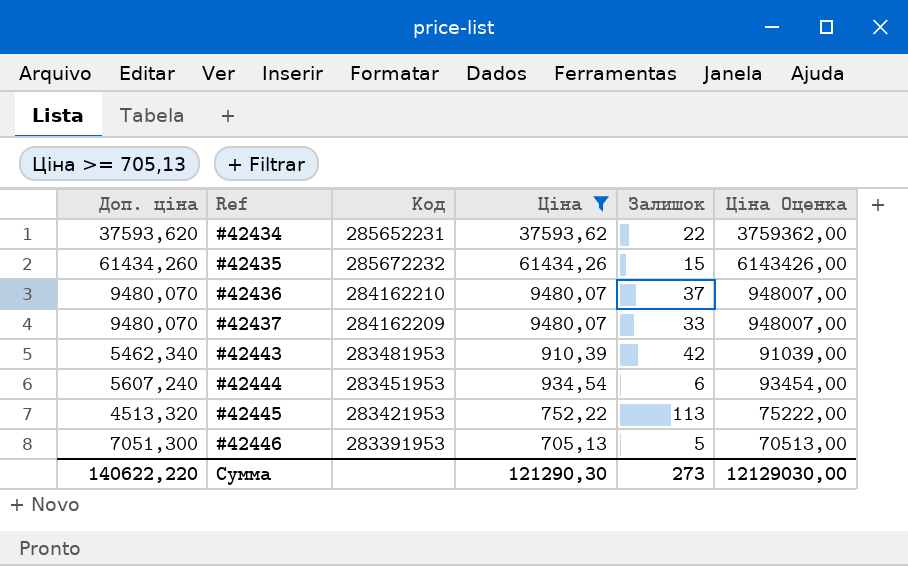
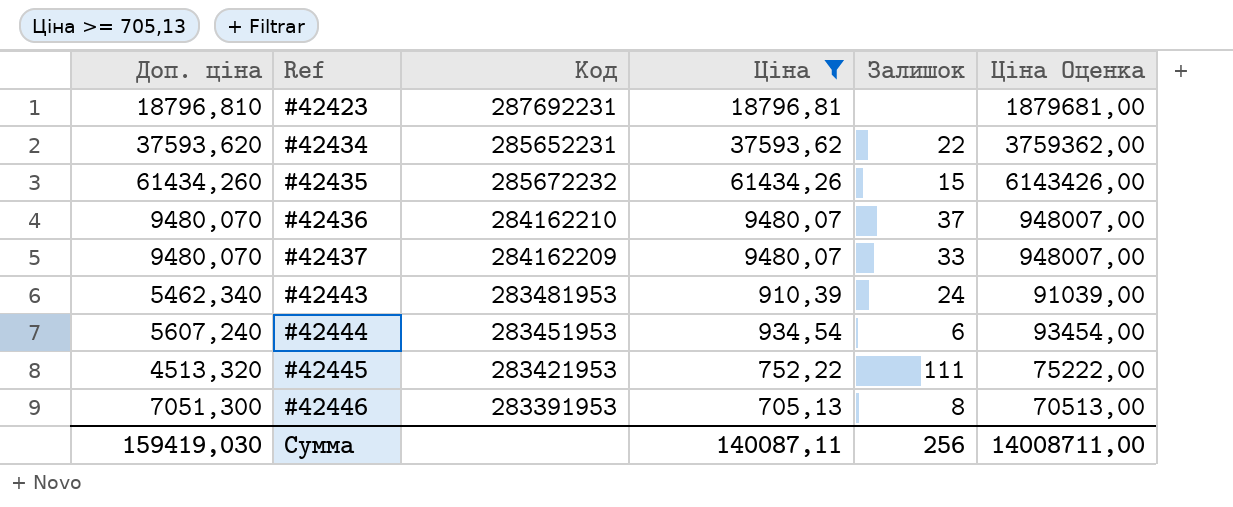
row #42423: none -> 18796,810 | 287692231 | 18796,81 | none | 1879681,00
#42443 | Залишок: 42 -> 24
#42445 | Залишок: 113 -> 111
#42446 | Залишок: 5 -> 8
Сумма | Доп. ціна: 140622,220 -> 159419,030
Сумма | Ціна: 121290,30 -> 140087,11
Сумма | Залишок: 273 -> 256
Сумма | Ціна Оценка: 12129030,00 -> 14008711,00

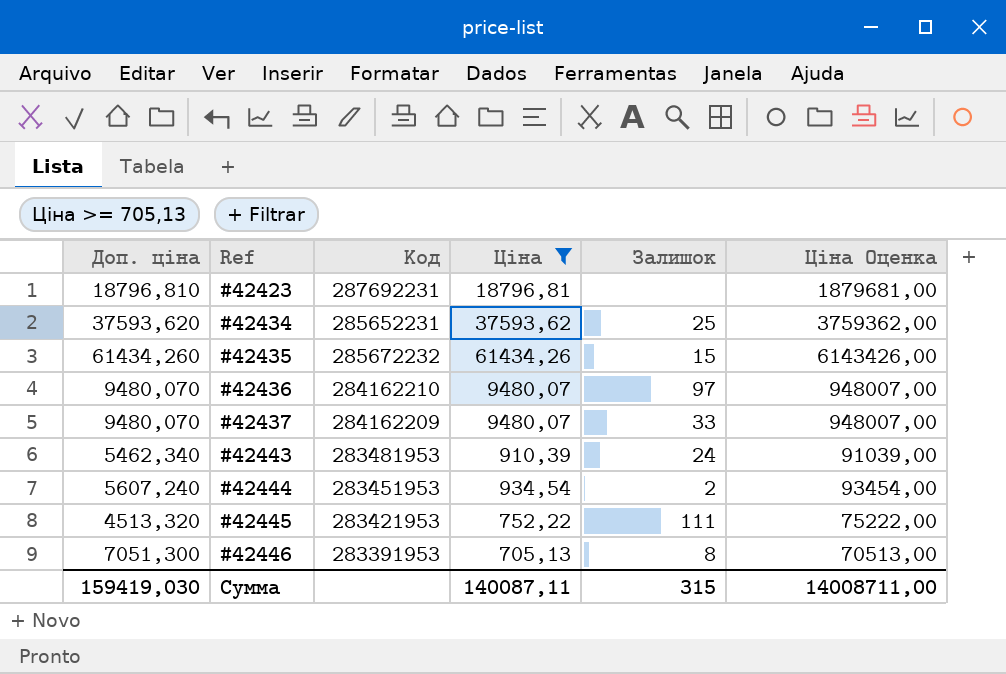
#42434 | Залишок: 22 -> 25
#42436 | Залишок: 37 -> 97
#42444 | Залишок: 6 -> 2
Сумма | Залишок: 256 -> 315

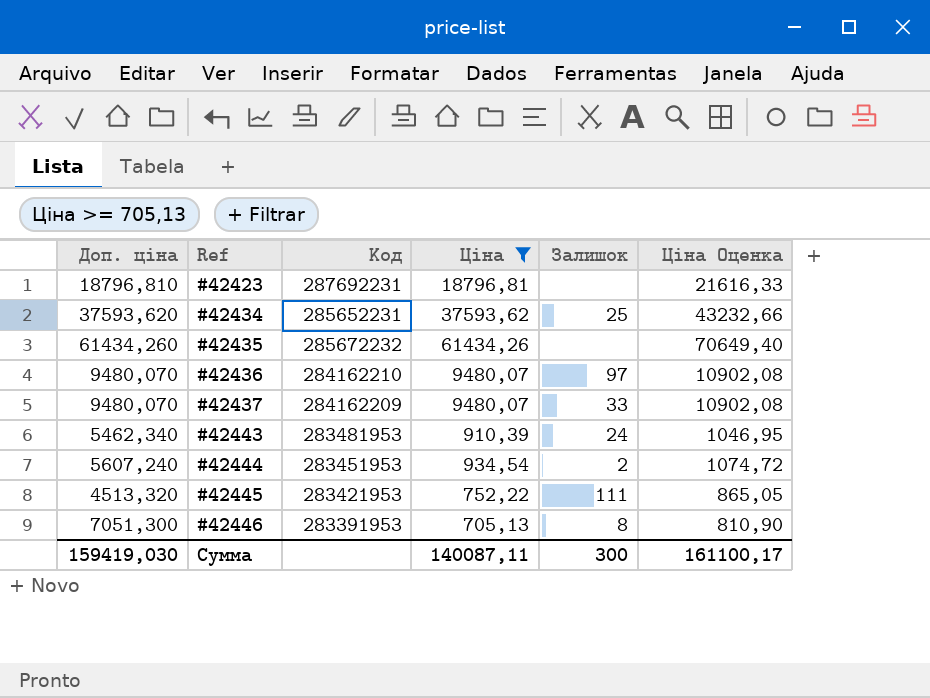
column Ціна Оценка | formula: [Ціна] * 100 -> [Ціна] * 1,15
#42435 | Залишок: 15 -> none
Сумма | Залишок: 315 -> 300
Сумма | Ціна Оценка: 14008711,00 -> 161100,17

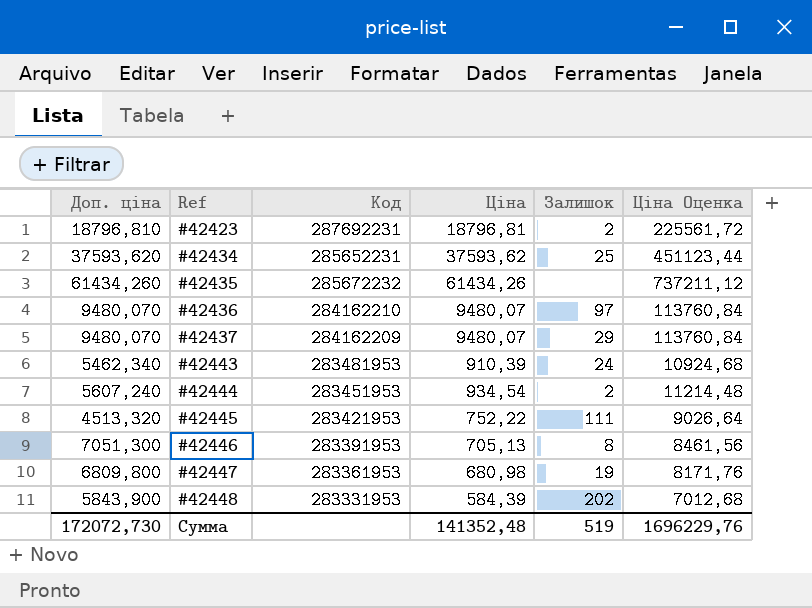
filter: Ціна >= 705,13 -> none
column Ціна Оценка | formula: [Ціна] * 1,15 -> [Ціна] * 12
#42423 | Залишок: none -> 2
#42437 | Залишок: 33 -> 29
Сумма | Доп. ціна: 159419,030 -> 172072,730
Сумма | Ціна: 140087,11 -> 141352,48
Сумма | Залишок: 300 -> 519
Сумма | Ціна Оценка: 161100,17 -> 1696229,76

